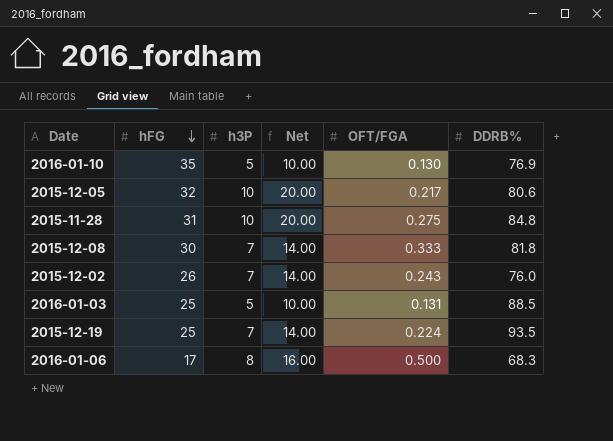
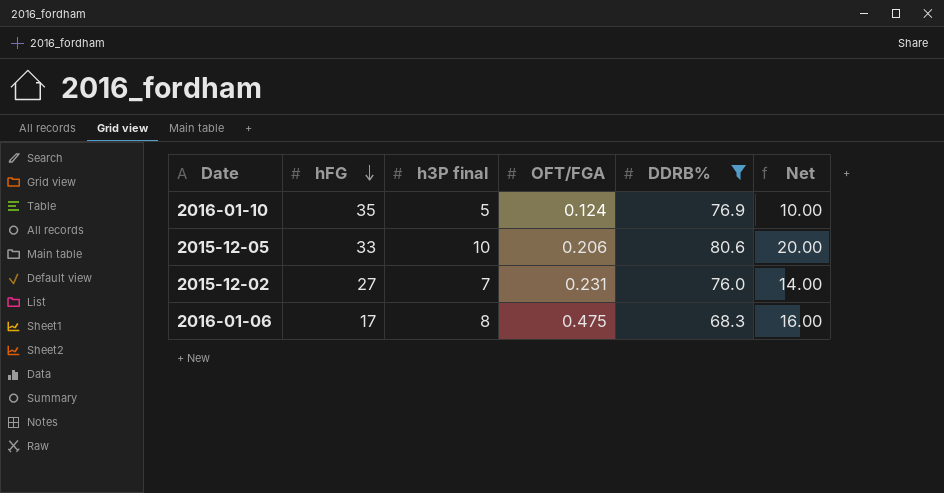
filter: none -> DDRB% <= 80.6
column name: h3P -> h3P final
column Net | position: 4 -> 6
2016-01-10 | OFT/FGA: 0.130 -> 0.124
2015-12-05 | hFG: 32 -> 33
2015-12-05 | OFT/FGA: 0.217 -> 0.206
2015-12-02 | hFG: 26 -> 27
2015-12-02 | OFT/FGA: 0.243 -> 0.231
2016-01-06 | OFT/FGA: 0.500 -> 0.475

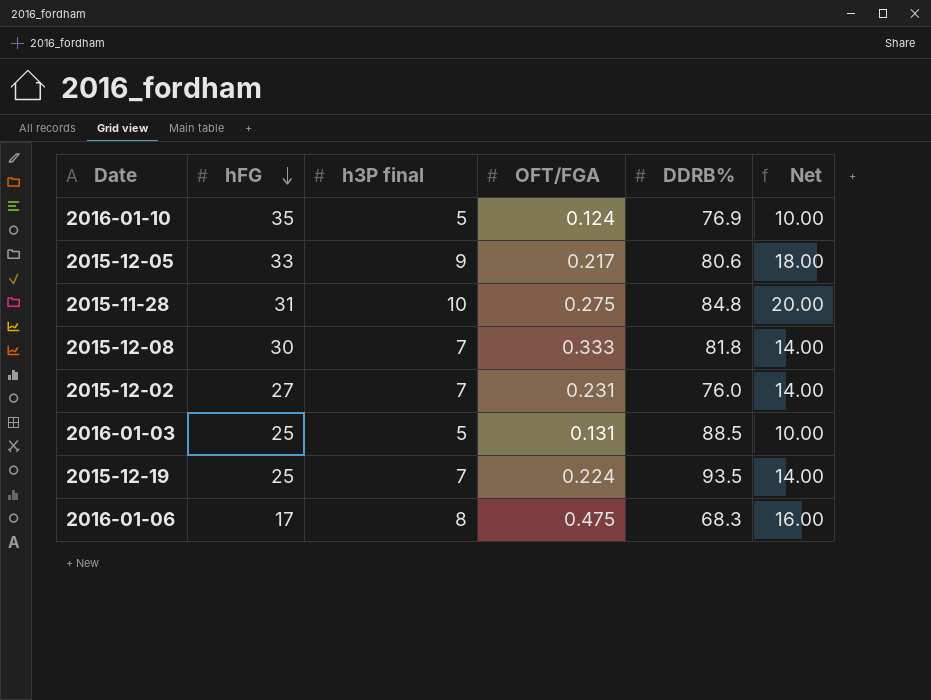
filter: DDRB% <= 80.6 -> none
2015-12-05 | h3P final: 10 -> 9
2015-12-05 | OFT/FGA: 0.206 -> 0.217
2015-12-05 | Net: 20.00 -> 18.00

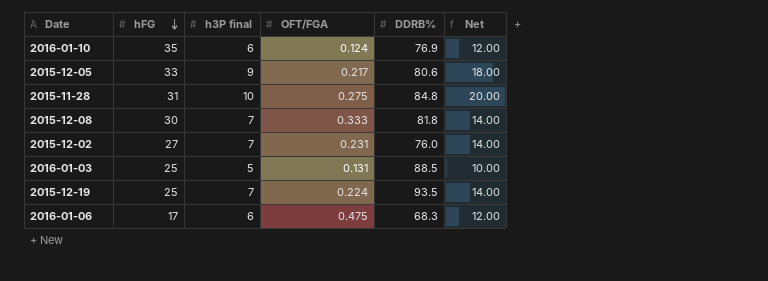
2016-01-10 | h3P final: 5 -> 6
2016-01-10 | Net: 10.00 -> 12.00
2016-01-06 | h3P final: 8 -> 6
2016-01-06 | Net: 16.00 -> 12.00

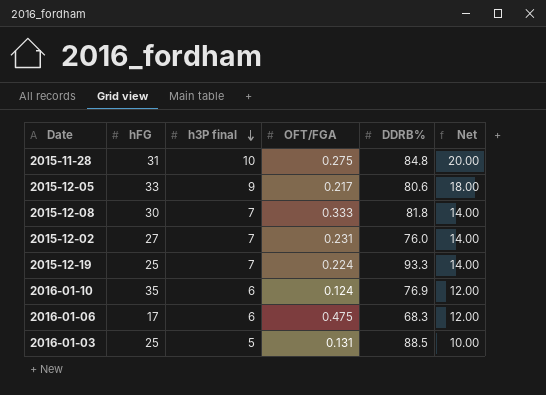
row order: hFG descending -> h3P final descending
2015-12-19 | DDRB%: 93.5 -> 93.3

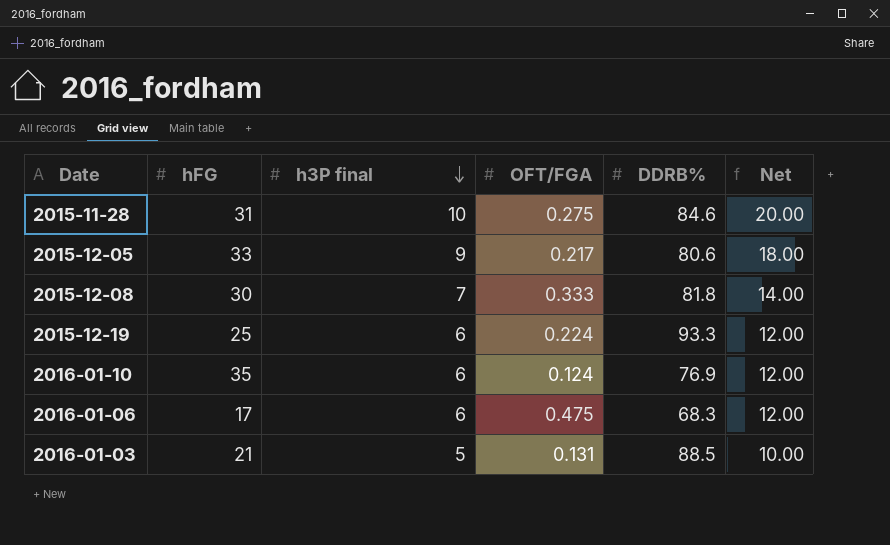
row 2015-12-02: 27 | 7 | 0.231 | 76.0 | 14.00 -> none
2015-11-28 | DDRB%: 84.8 -> 84.6
2015-12-19 | h3P final: 7 -> 6
2015-12-19 | Net: 14.00 -> 12.00
2016-01-03 | hFG: 25 -> 21

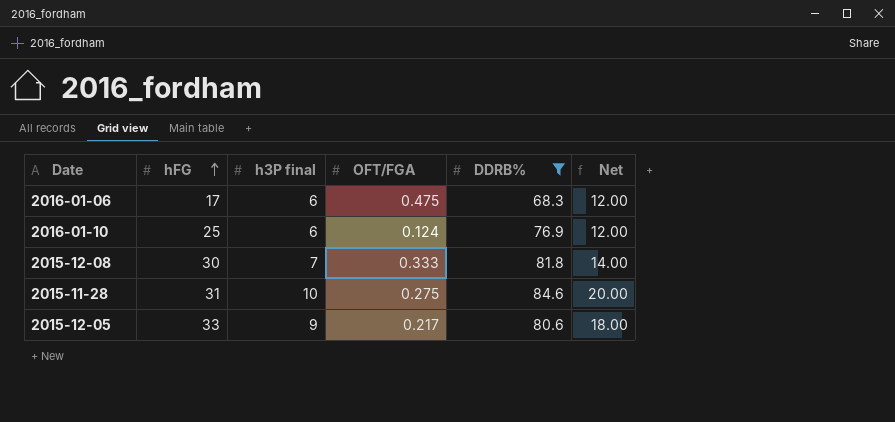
filter: none -> DDRB% <= 84.6
row order: h3P final descending -> hFG ascending
2016-01-10 | hFG: 35 -> 25

